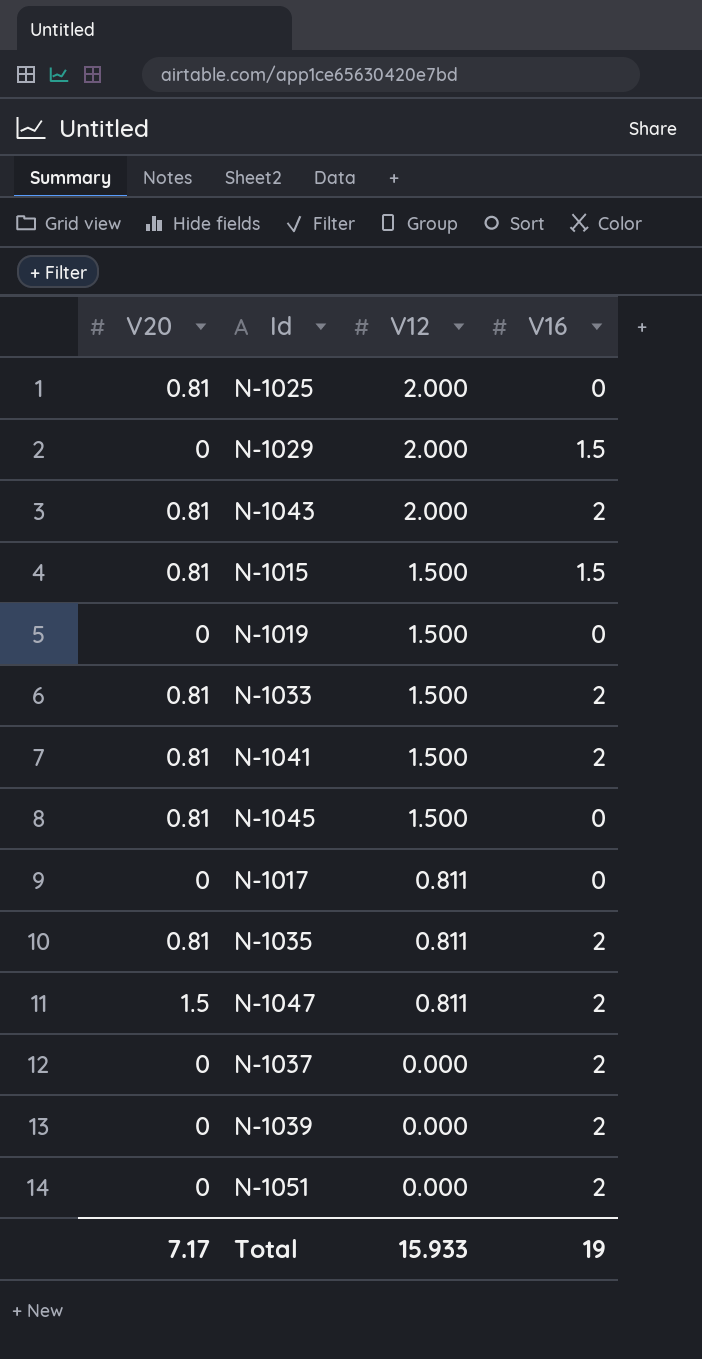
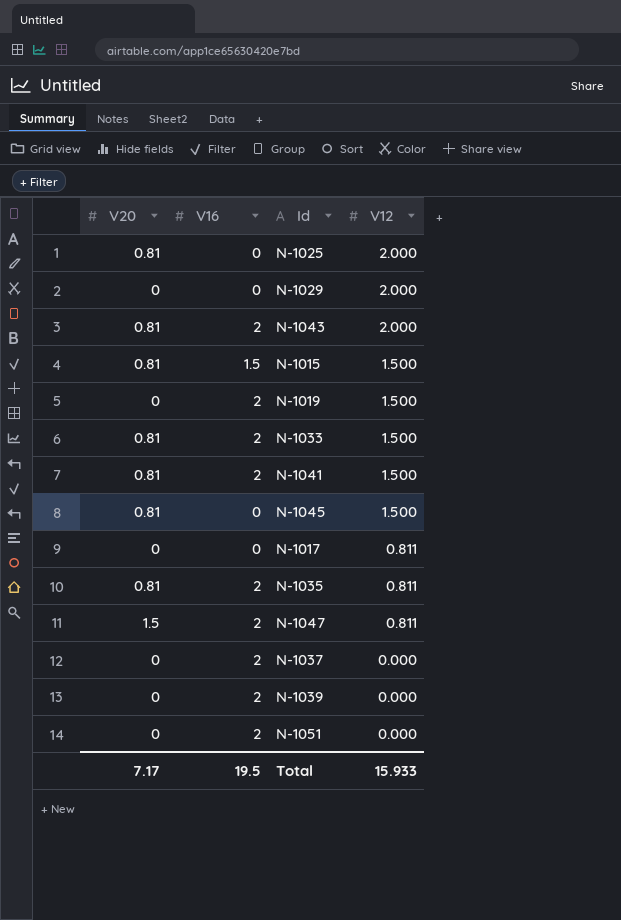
column V16 | position: 4 -> 2
N-1029 | V16: 1.5 -> 0
N-1019 | V16: 0 -> 2
Total | V16: 19 -> 19.5

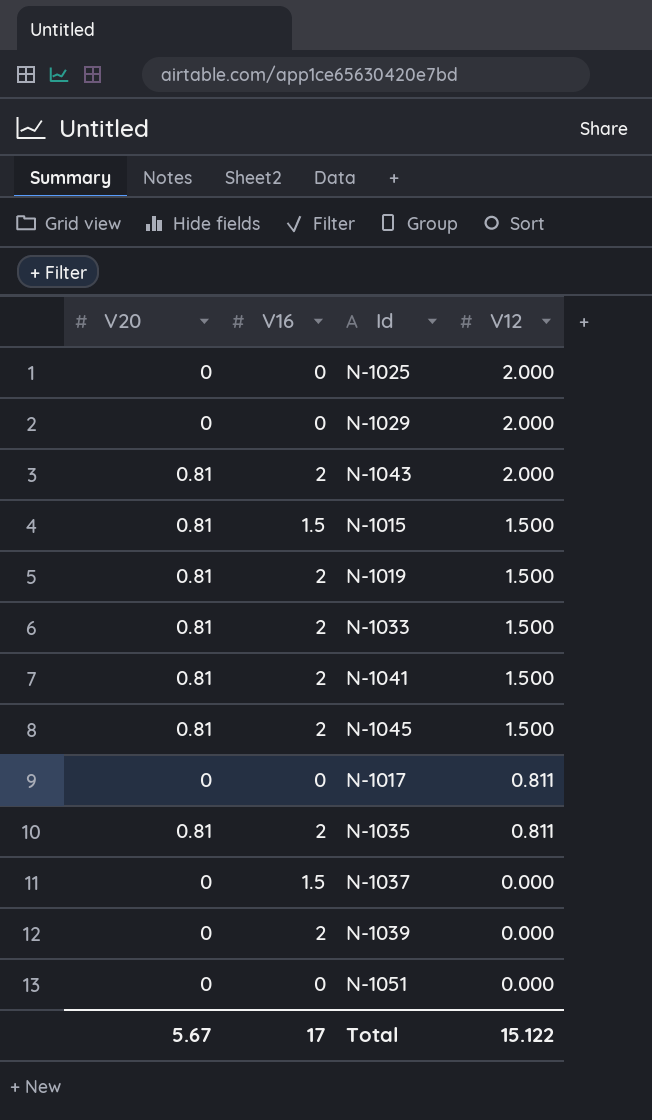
row N-1047: 1.5 | 2 | 0.811 -> none
N-1025 | V20: 0.81 -> 0
N-1019 | V20: 0 -> 0.81
N-1045 | V16: 0 -> 2
N-1037 | V16: 2 -> 1.5
N-1051 | V16: 2 -> 0
Total | V20: 7.17 -> 5.67
Total | V16: 19.5 -> 17
Total | V12: 15.933 -> 15.122

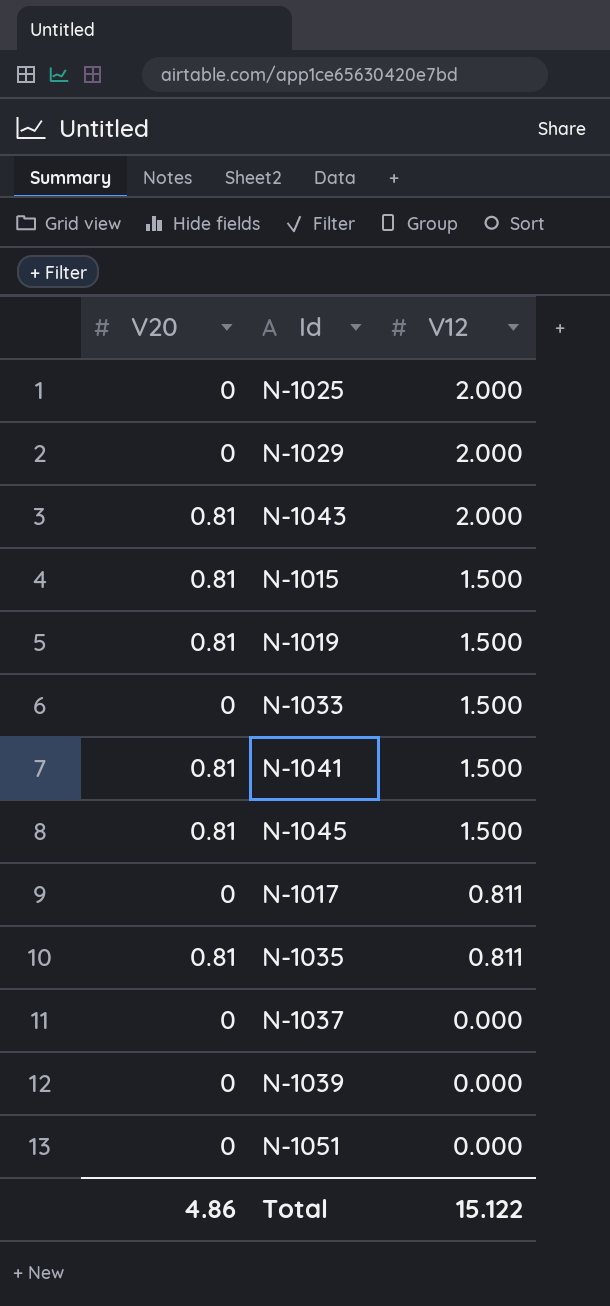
column V16 | position: 2 -> none
N-1033 | V20: 0.81 -> 0
Total | V20: 5.67 -> 4.86

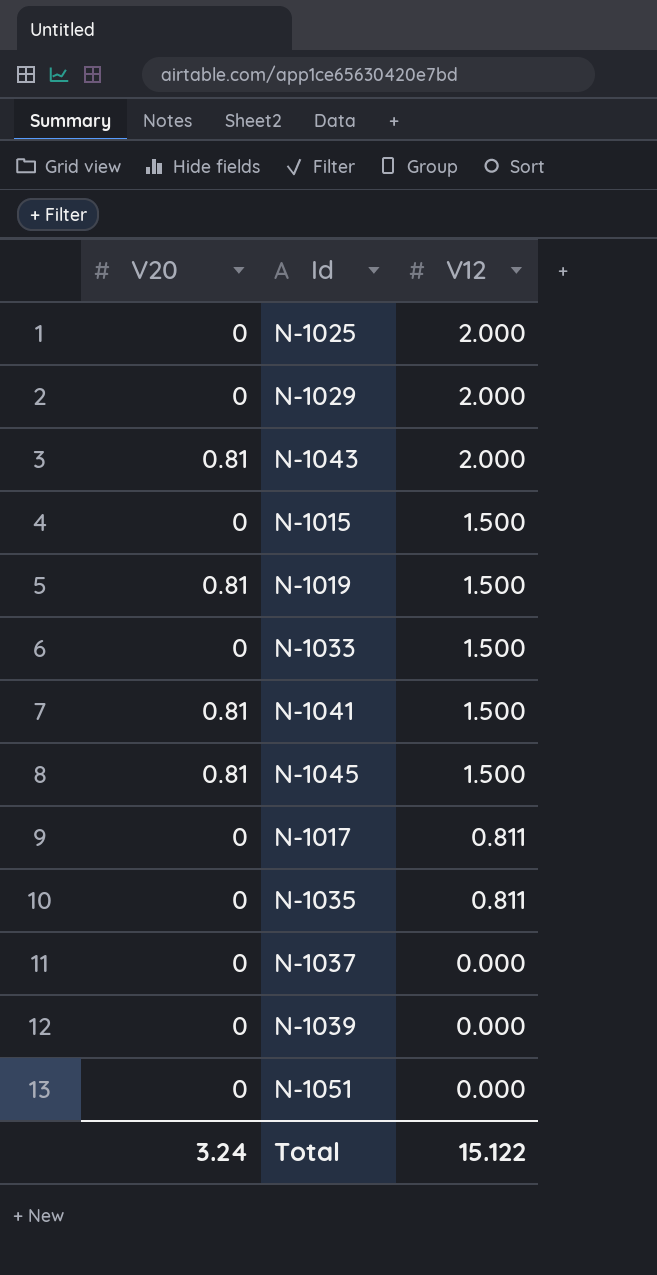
N-1015 | V20: 0.81 -> 0
N-1035 | V20: 0.81 -> 0
Total | V20: 4.86 -> 3.24

